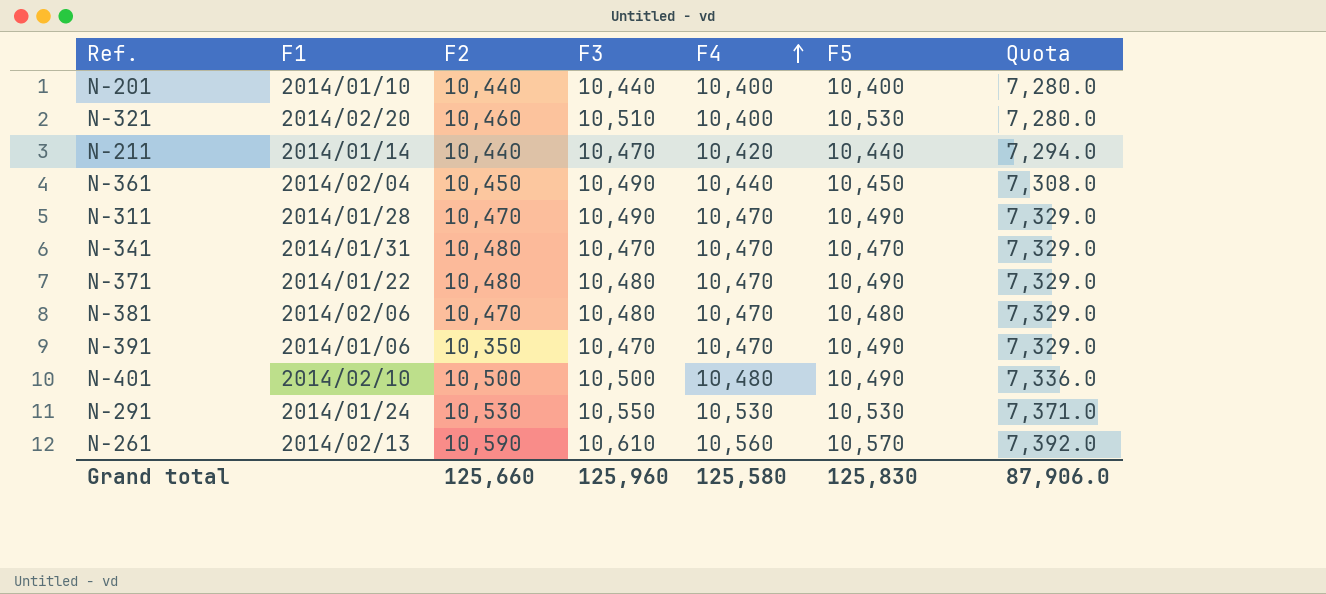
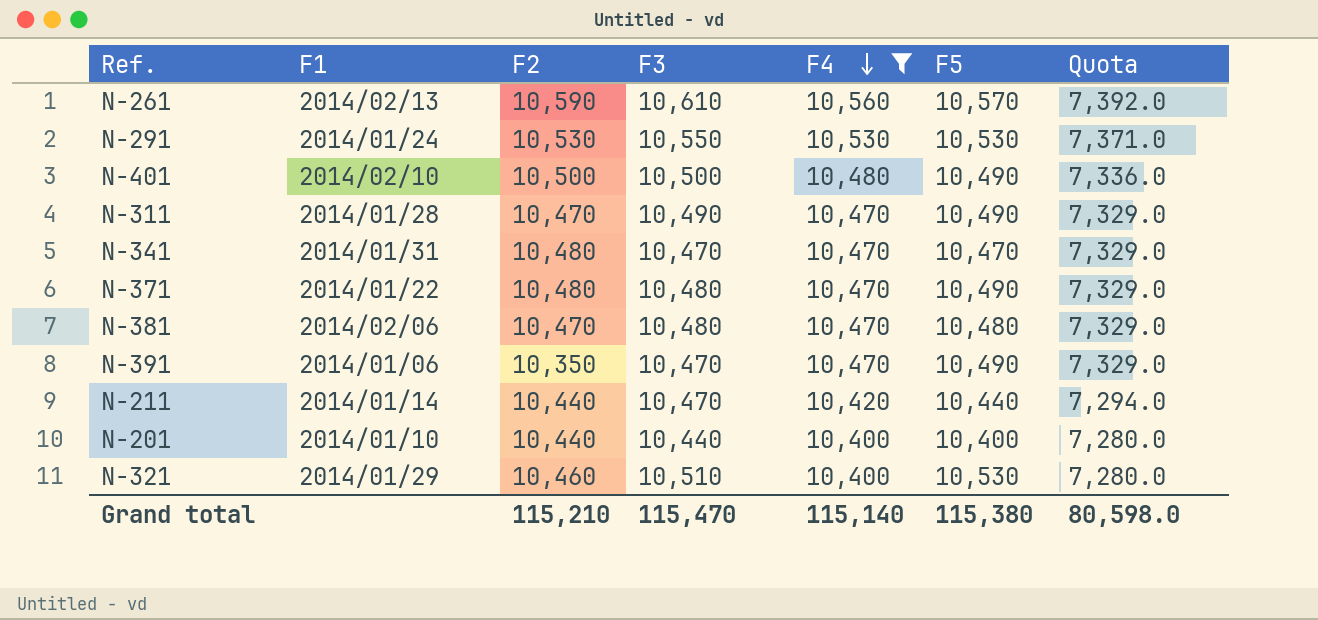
filter: none -> F4 != 10,440
row order: F4 ascending -> F4 descending
N-321 | F1: 2014/02/20 -> 2014/01/29
Grand total | F2: 125,660 -> 115,210
Grand total | F3: 125,960 -> 115,470
Grand total | F4: 125,580 -> 115,140
Grand total | F5: 125,830 -> 115,380
Grand total | Quota: 87,906.0 -> 80,598.0

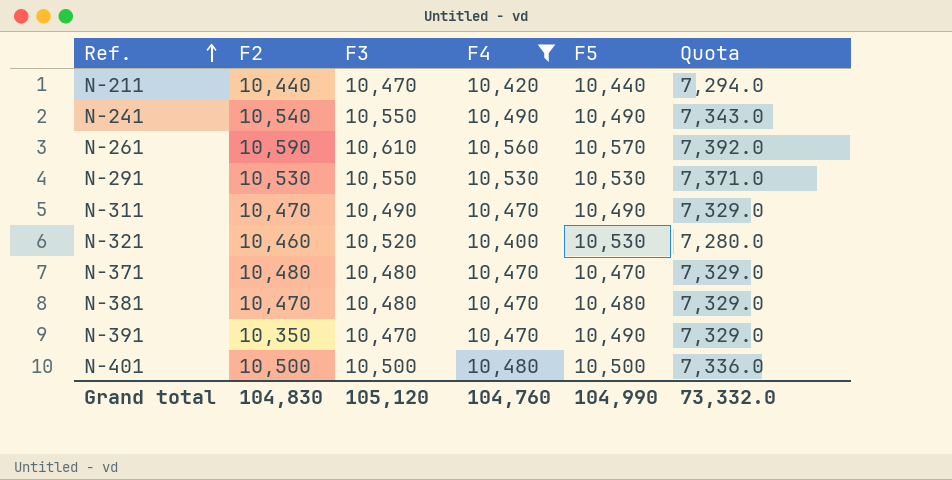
row order: F4 descending -> Ref. ascending
column F1 | position: 2 -> none
row N-341: 2014/01/31 | 10,480 | 10,470 | 10,470 | 10,470 | 7,329.0 -> none
row N-201: 2014/01/10 | 10,440 | 10,440 | 10,400 | 10,400 | 7,280.0 -> none
row N-241: none -> 10,540 | 10,550 | 10,490 | 10,490 | 7,343.0
N-321 | F3: 10,510 -> 10,520
N-371 | F5: 10,490 -> 10,470
N-401 | F5: 10,490 -> 10,500
Grand total | F2: 115,210 -> 104,830
Grand total | F3: 115,470 -> 105,120
Grand total | F4: 115,140 -> 104,760
Grand total | F5: 115,380 -> 104,990
Grand total | Quota: 80,598.0 -> 73,332.0

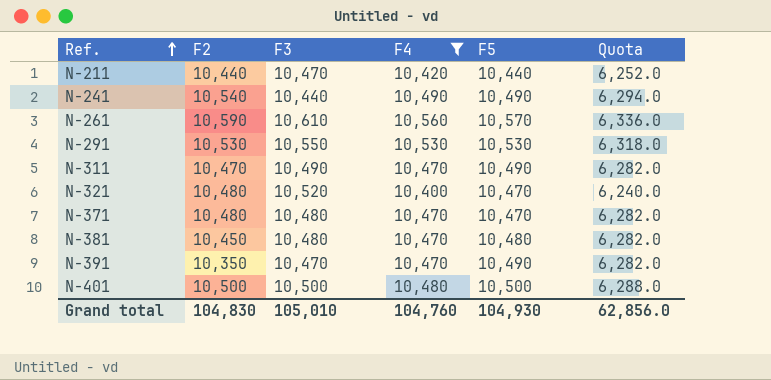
column Quota | formula: [F4] * 0.7 -> [F4] * 0.6
N-241 | F3: 10,550 -> 10,440
N-321 | F2: 10,460 -> 10,480
N-321 | F5: 10,530 -> 10,470
N-381 | F2: 10,470 -> 10,450
Grand total | F3: 105,120 -> 105,010
Grand total | F5: 104,990 -> 104,930
Grand total | Quota: 73,332.0 -> 62,856.0

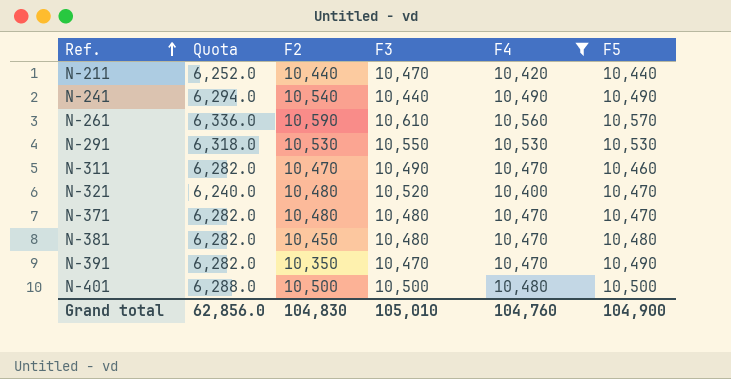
column Quota | position: 6 -> 2
N-311 | F5: 10,490 -> 10,460
Grand total | F5: 104,930 -> 104,900

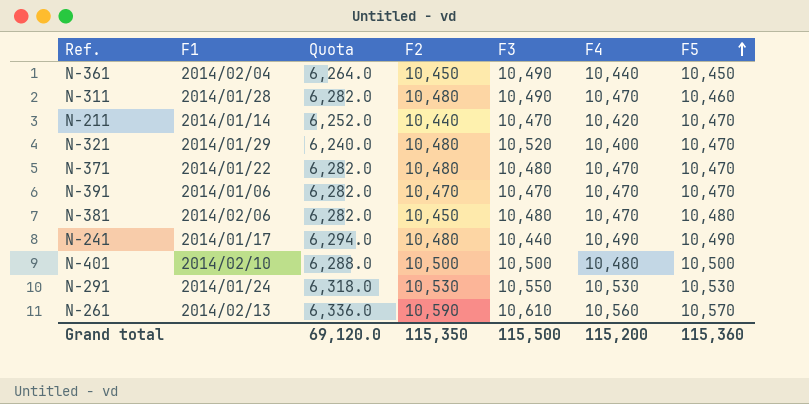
filter: F4 != 10,440 -> none
row order: Ref. ascending -> F5 ascending
column F1 | position: none -> 2
N-311 | F2: 10,470 -> 10,480
N-211 | F5: 10,440 -> 10,470
N-391 | F2: 10,350 -> 10,470
N-391 | F5: 10,490 -> 10,470
N-241 | F2: 10,540 -> 10,480
Grand total | Quota: 62,856.0 -> 69,120.0
Grand total | F2: 104,830 -> 115,350
Grand total | F3: 105,010 -> 115,500
Grand total | F4: 104,760 -> 115,200
Grand total | F5: 104,900 -> 115,360

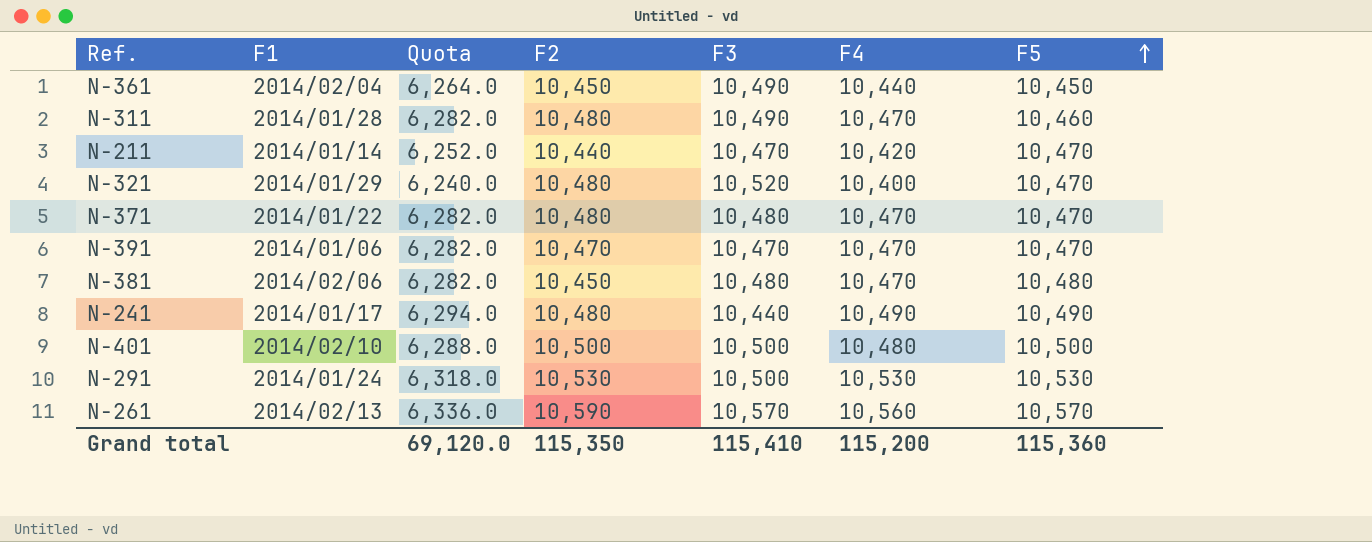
N-291 | F3: 10,550 -> 10,500
N-261 | F3: 10,610 -> 10,570
Grand total | F3: 115,500 -> 115,410

